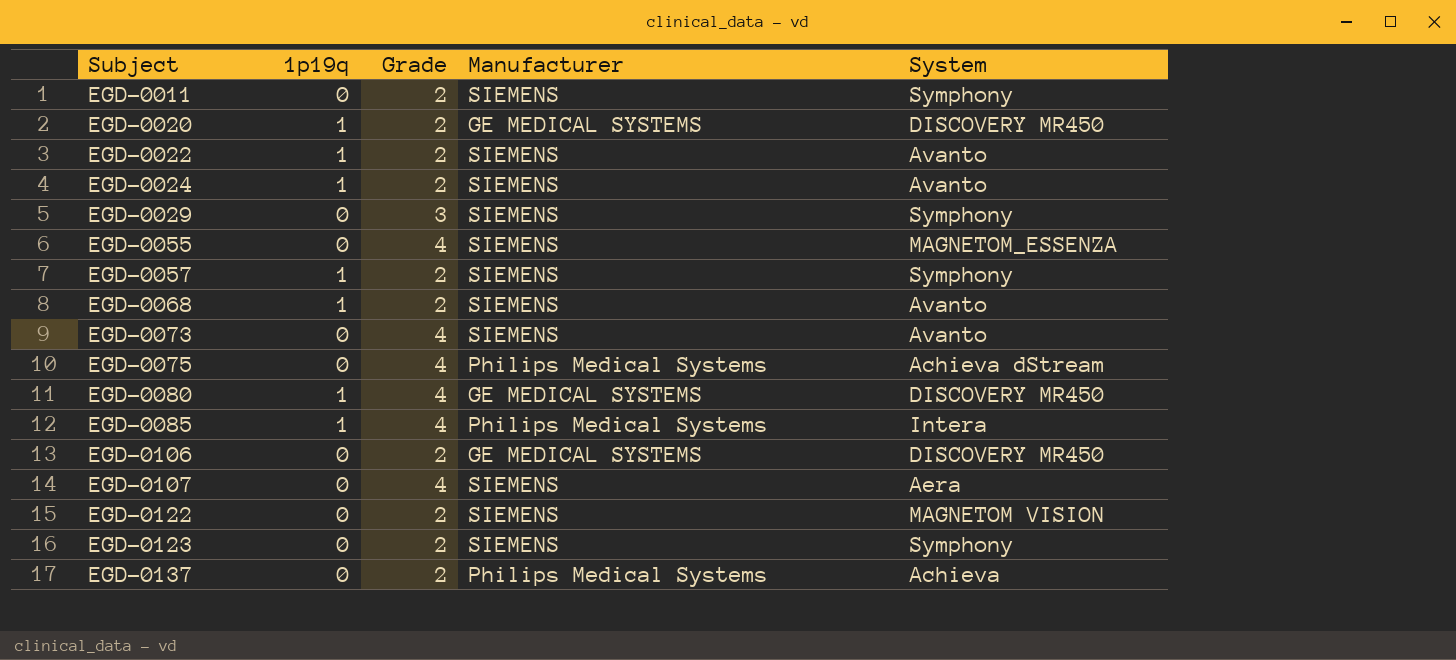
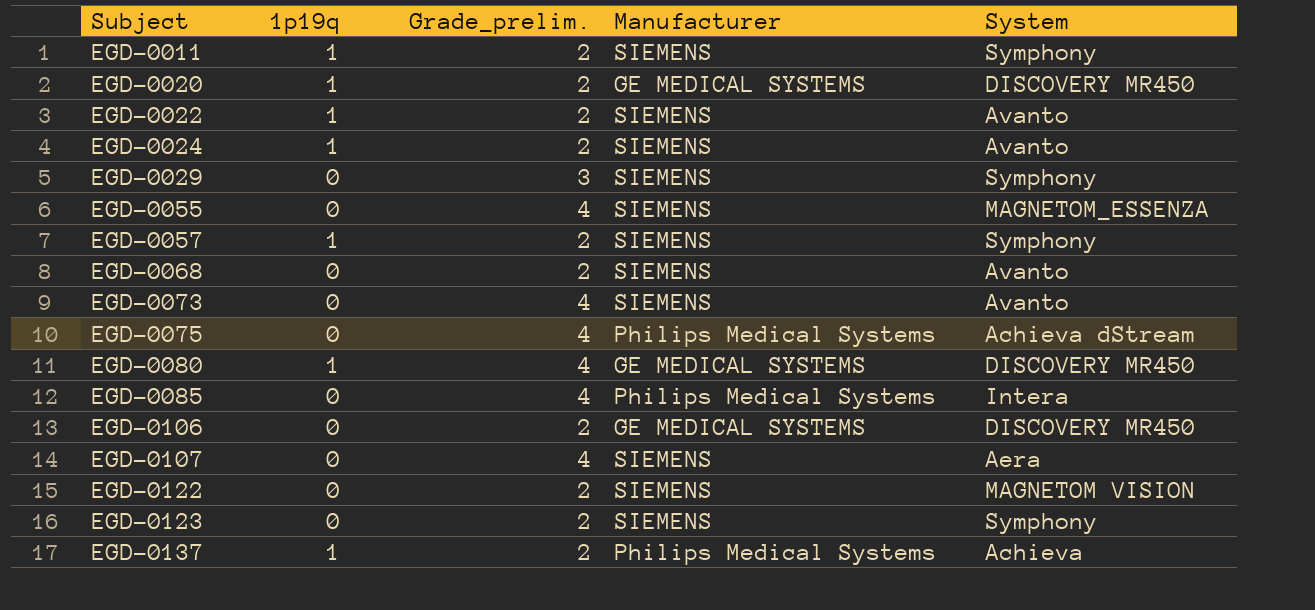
column name: Grade -> Grade_prelim.
EGD-0011 | 1p19q: 0 -> 1
EGD-0068 | 1p19q: 1 -> 0
EGD-0085 | 1p19q: 1 -> 0
EGD-0137 | 1p19q: 0 -> 1

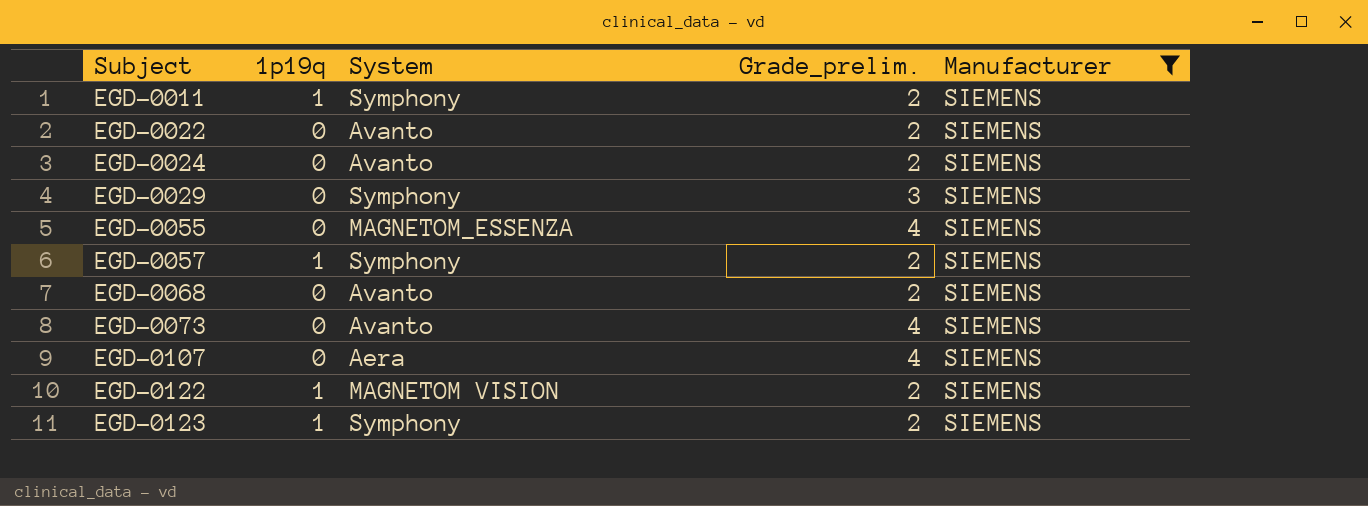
filter: none -> Manufacturer = SIEMENS
column System | position: 5 -> 3
EGD-0022 | 1p19q: 1 -> 0
EGD-0024 | 1p19q: 1 -> 0
EGD-0122 | 1p19q: 0 -> 1
EGD-0123 | 1p19q: 0 -> 1

